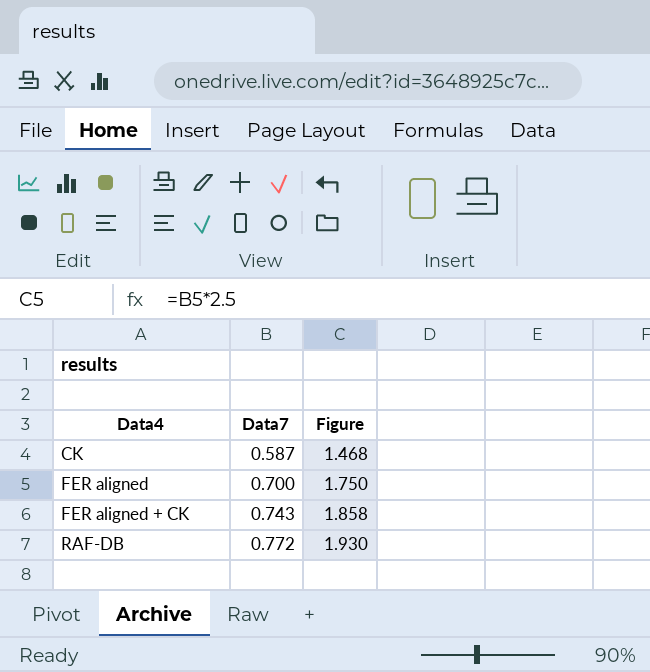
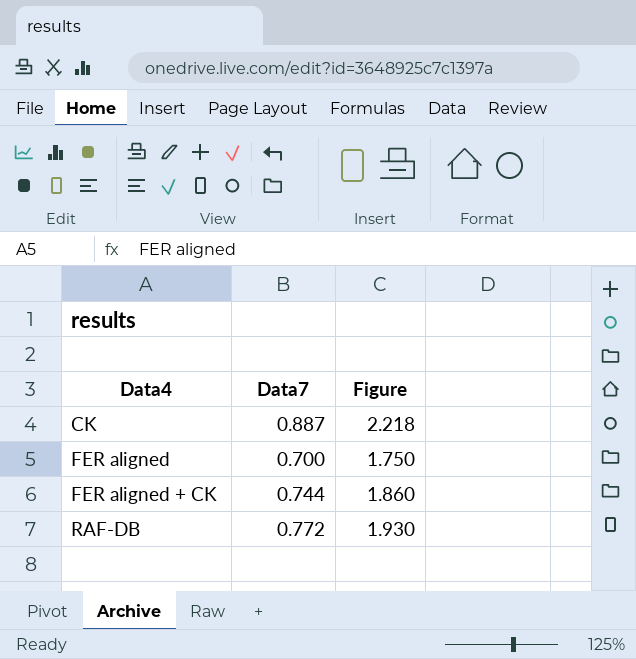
CK | Data7: 0.587 -> 0.887
CK | Figure: 1.468 -> 2.218
FER aligned + CK | Data7: 0.743 -> 0.744
FER aligned + CK | Figure: 1.858 -> 1.860

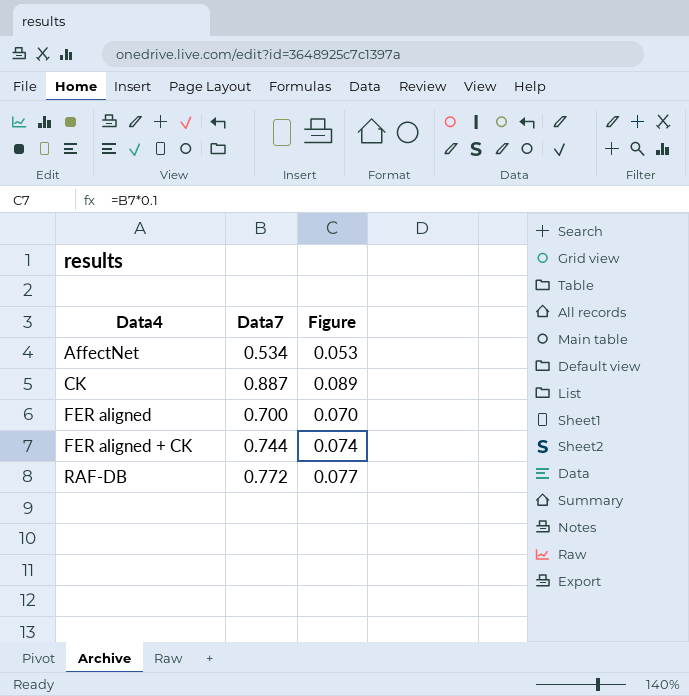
column Figure | formula: [Data7] * 2.5 -> [Data7] * 0.1
row AffectNet: none -> 0.534 | 0.053

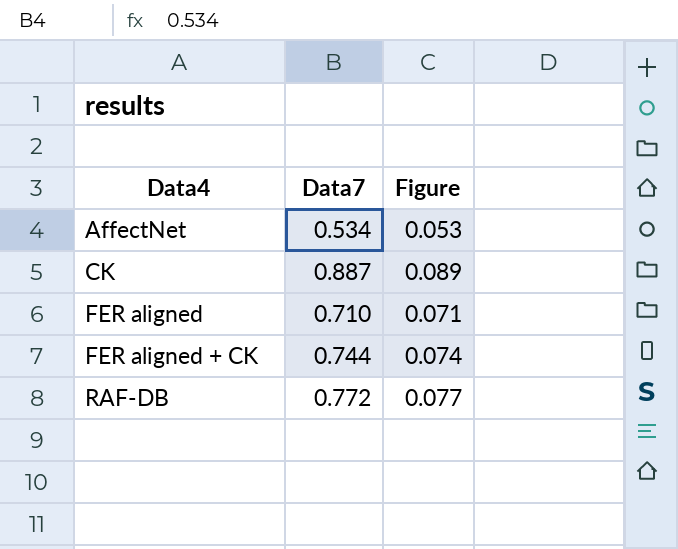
FER aligned | Data7: 0.700 -> 0.710
FER aligned | Figure: 0.070 -> 0.071

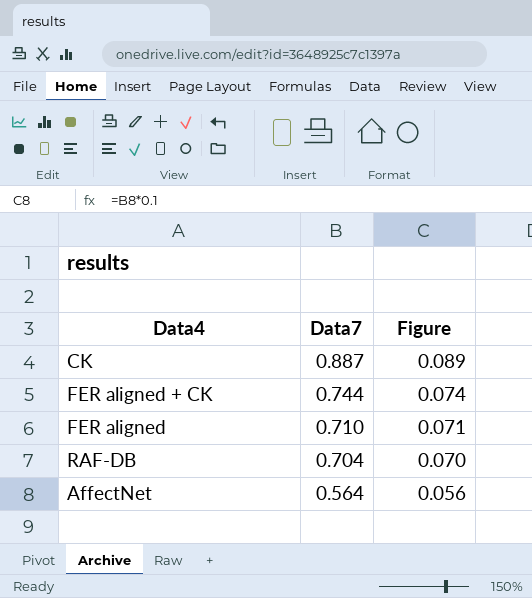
row order: Data4 ascending -> Data7 descending
RAF-DB | Data7: 0.772 -> 0.704
RAF-DB | Figure: 0.077 -> 0.070
AffectNet | Data7: 0.534 -> 0.564
AffectNet | Figure: 0.053 -> 0.056

